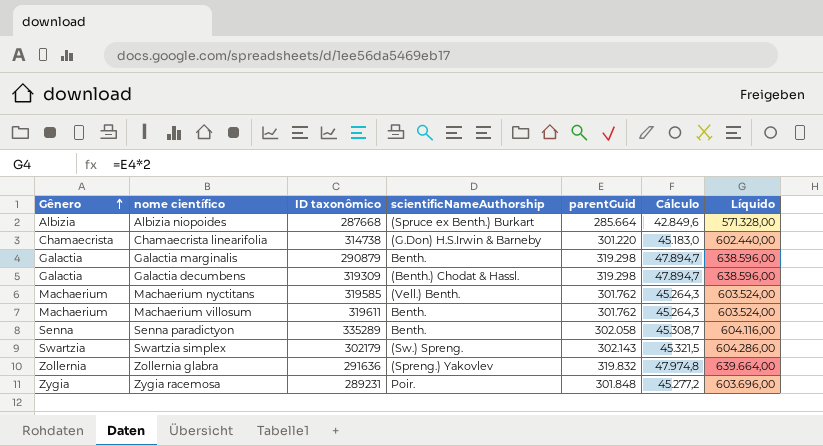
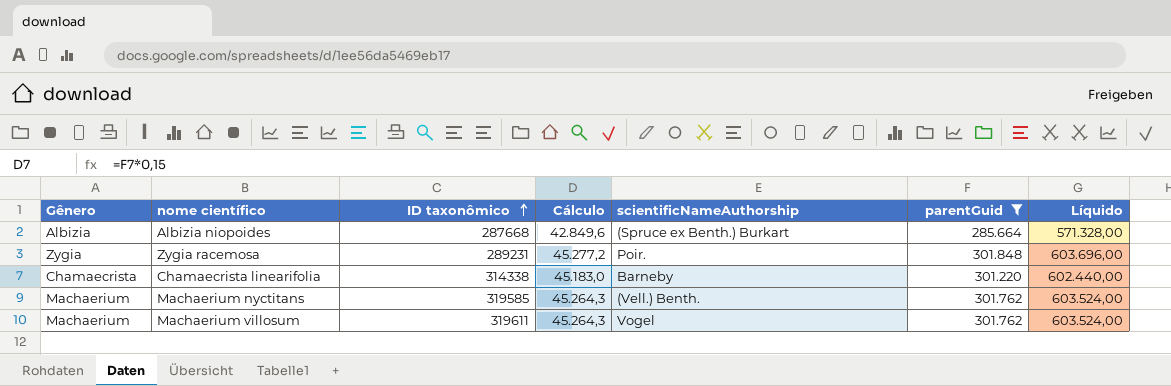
filter: none -> parentGuid <= 301.848
row order: Gênero ascending -> ID taxonômico ascending
column Cálculo | position: 6 -> 4
Chamaecrista linearifolia | ID taxonômico: 314738 -> 314338
Chamaecrista linearifolia | scientificNameAuthorship: (G.Don) H.S.Irwin & Barneby -> Barneby
Machaerium villosum | scientificNameAuthorship: Benth. -> Vogel

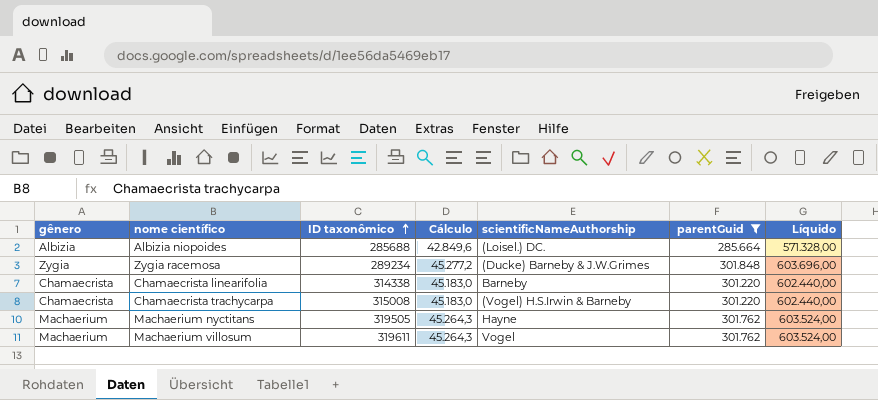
column name: Gênero -> gênero
Albizia niopoides | ID taxonômico: 287668 -> 285688
Albizia niopoides | scientificNameAuthorship: (Spruce ex Benth.) Burkart -> (Loisel.) DC.
Zygia racemosa | ID taxonômico: 289231 -> 289234
Zygia racemosa | scientificNameAuthorship: Poir. -> (Ducke) Barneby & J.W.Grimes
row Chamaecrista trachycarpa: none -> Chamaecrista | 315008 | 45.183,0 | (Vogel) H.S.Irwin & Barneby | 301.220 | 602.440,00
Machaerium nyctitans | ID taxonômico: 319585 -> 319505
Machaerium nyctitans | scientificNameAuthorship: (Vell.) Benth. -> Hayne

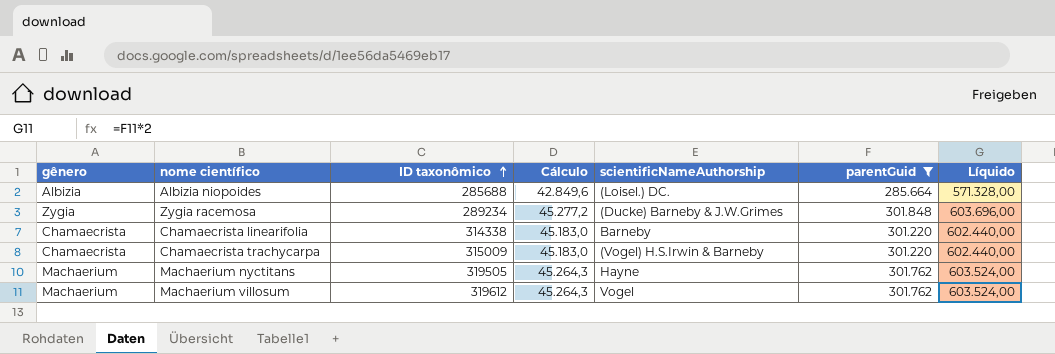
Chamaecrista trachycarpa | ID taxonômico: 315008 -> 315009
Machaerium villosum | ID taxonômico: 319611 -> 319612

